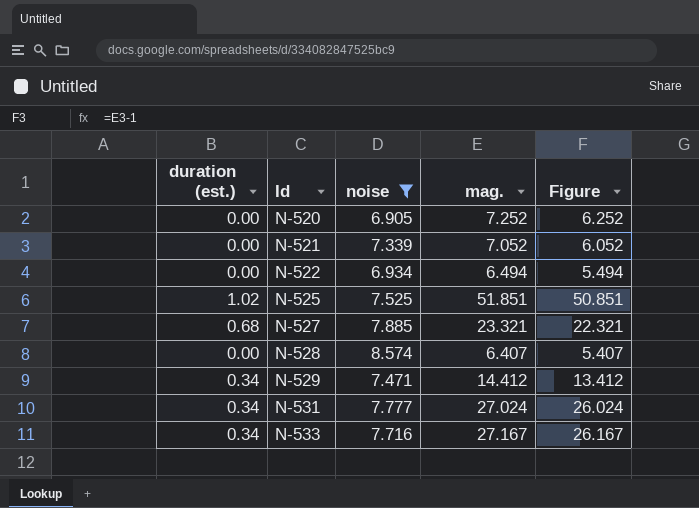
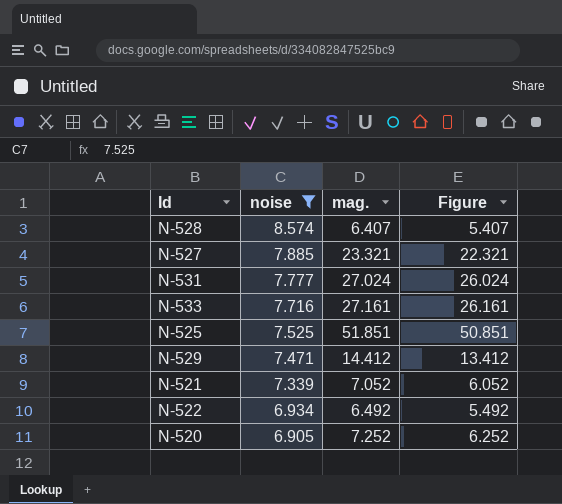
row order: Id ascending -> noise descending
column duration (est.) | position: 1 -> none
N-533 | mag.: 27.167 -> 27.161
N-533 | Figure: 26.167 -> 26.161
N-522 | mag.: 6.494 -> 6.492
N-522 | Figure: 5.494 -> 5.492

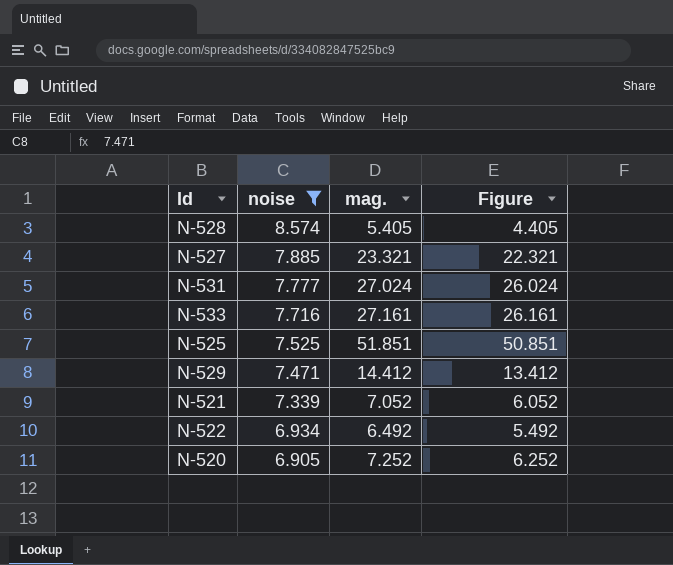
N-528 | mag.: 6.407 -> 5.405
N-528 | Figure: 5.407 -> 4.405

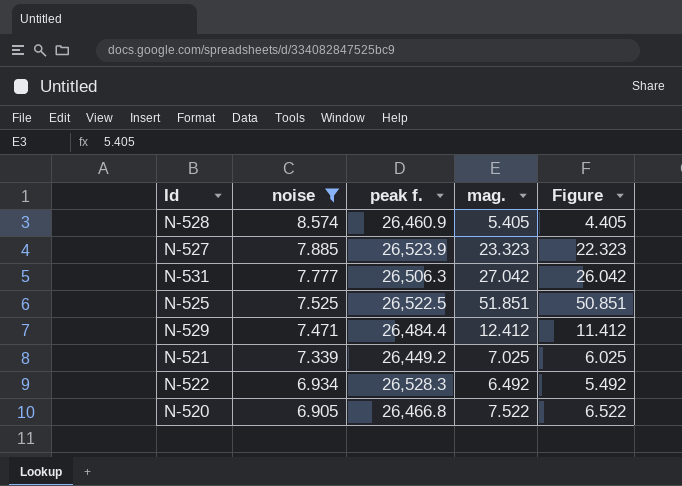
column peak f. | position: none -> 3
row N-533: 7.716 | 27.161 | 26.161 -> none
N-527 | mag.: 23.321 -> 23.323
N-527 | Figure: 22.321 -> 22.323
N-531 | mag.: 27.024 -> 27.042
N-531 | Figure: 26.024 -> 26.042
N-529 | mag.: 14.412 -> 12.412
N-529 | Figure: 13.412 -> 11.412
N-521 | mag.: 7.052 -> 7.025
N-521 | Figure: 6.052 -> 6.025
N-520 | mag.: 7.252 -> 7.522
N-520 | Figure: 6.252 -> 6.522

